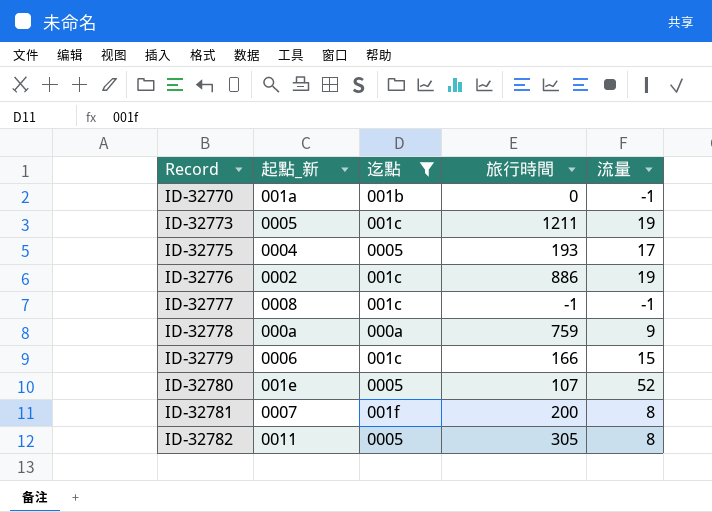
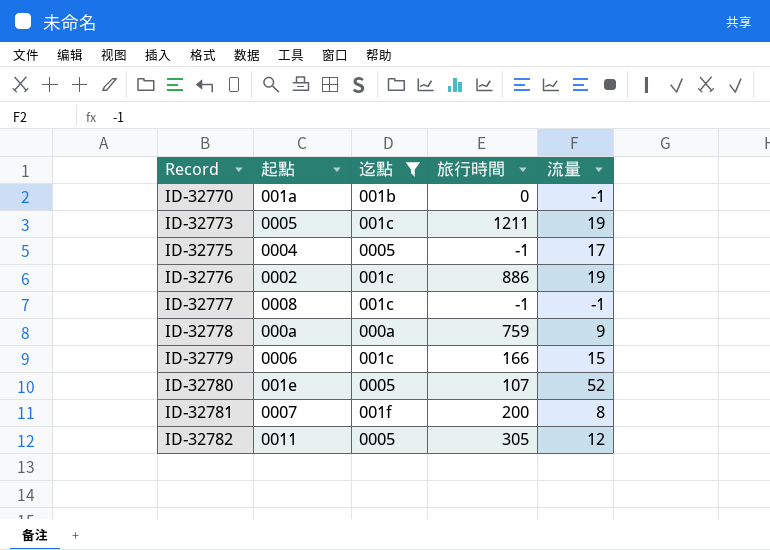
column name: 起點_新 -> 起點
ID-32775 | 旅行時間: 193 -> -1
ID-32782 | 流量: 8 -> 12

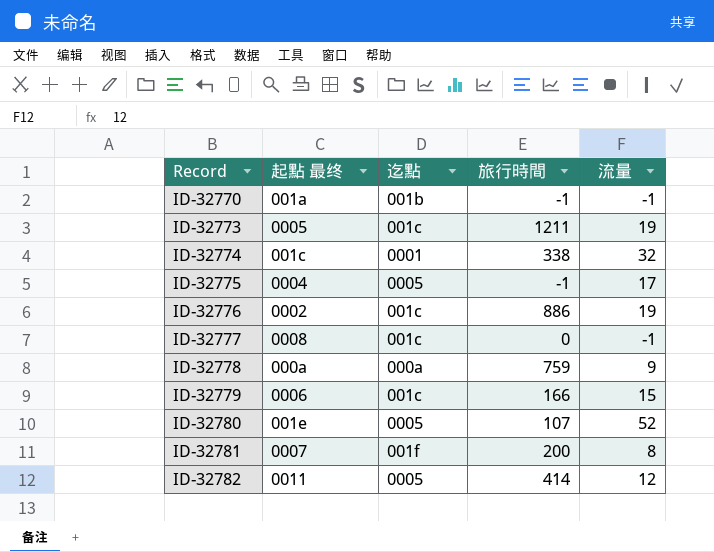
filter: 迄點 != 0001 -> none
column name: 起點 -> 起點 最终
ID-32770 | 旅行時間: 0 -> -1
ID-32777 | 旅行時間: -1 -> 0
ID-32782 | 旅行時間: 305 -> 414

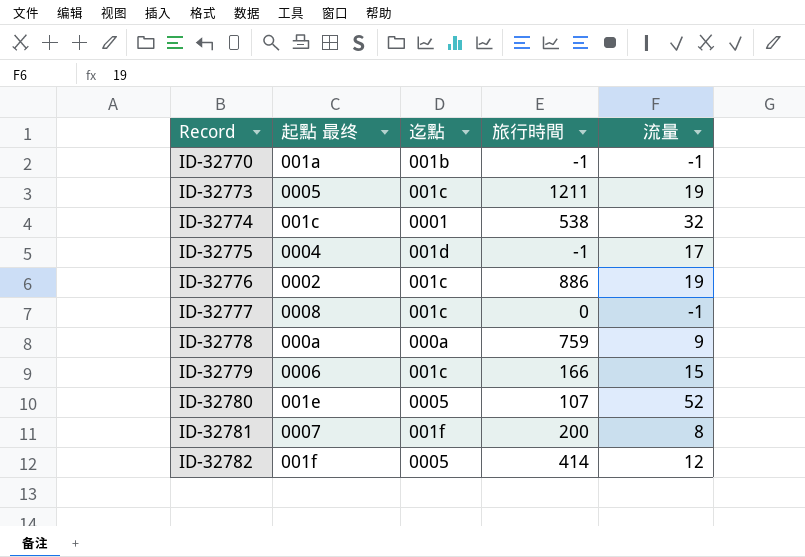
ID-32774 | 旅行時間: 338 -> 538
ID-32775 | 迄點: 0005 -> 001d
ID-32782 | 起點 最终: 0011 -> 001f

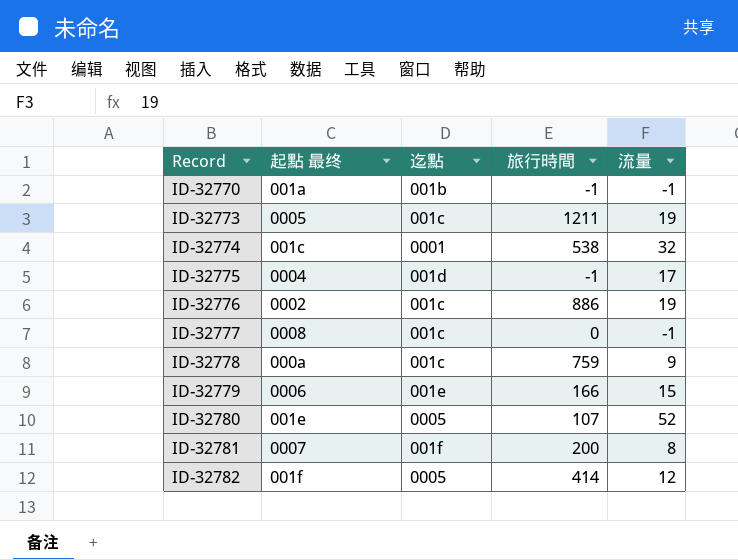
ID-32778 | 迄點: 000a -> 001c
ID-32779 | 迄點: 001c -> 001e

